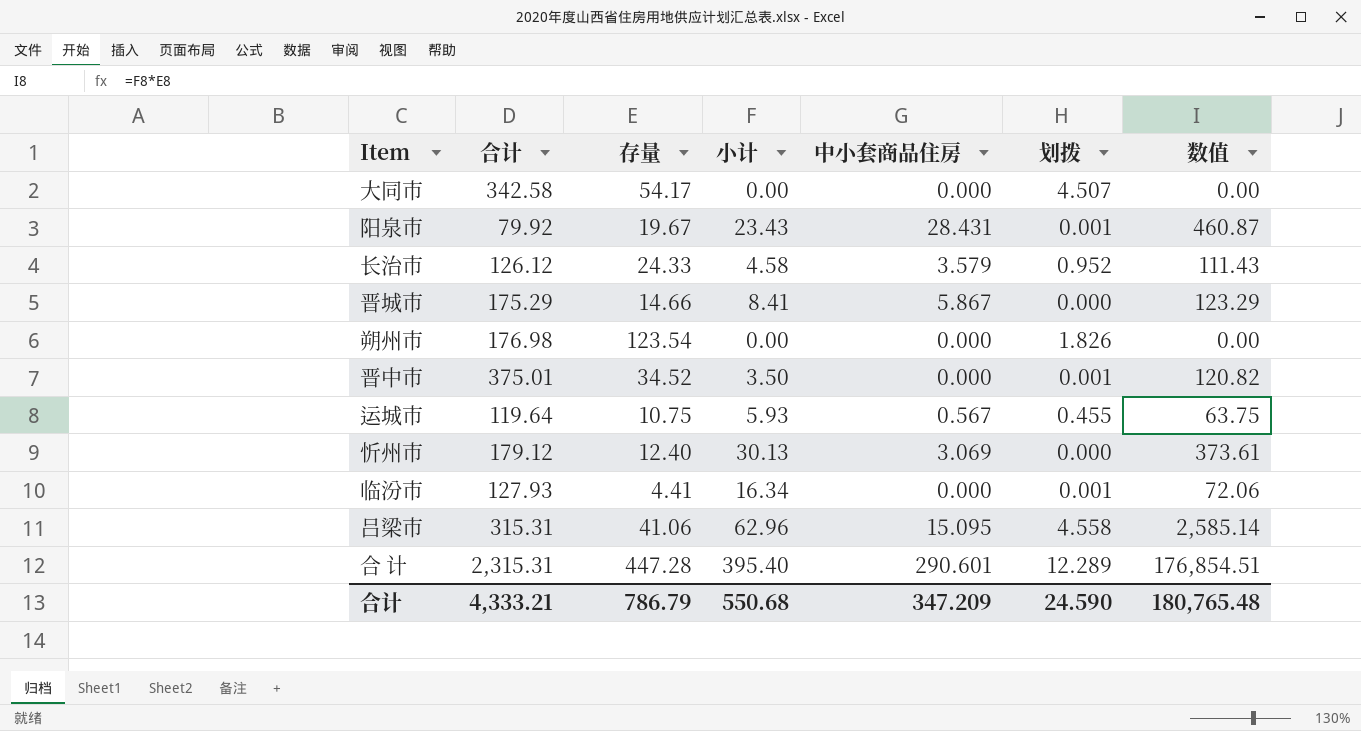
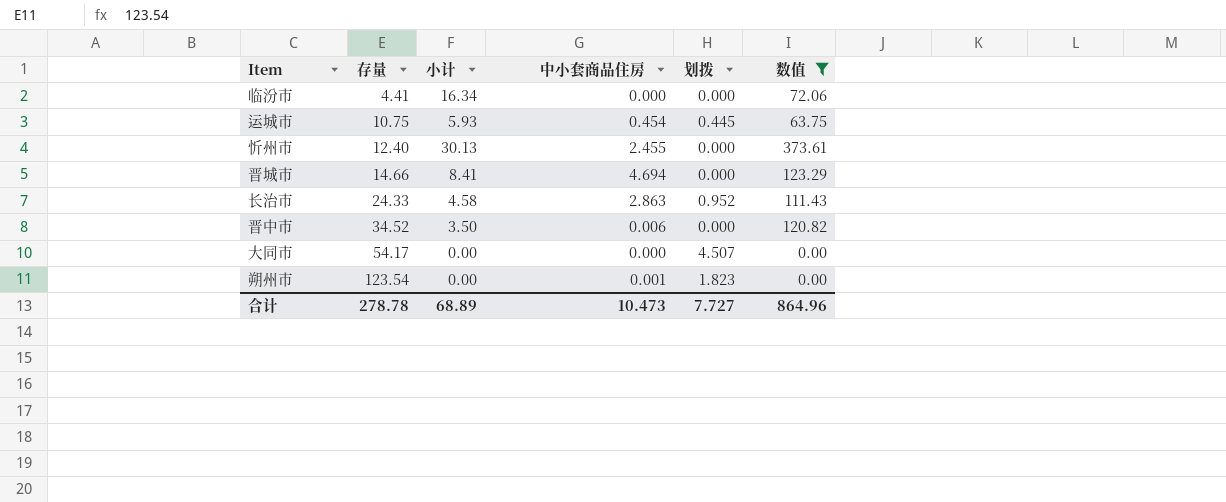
filter: none -> 数值 <= 373.61
row order: none -> 存量 ascending
column 合计 | position: 2 -> none
临汾市 | 划拨: 0.001 -> 0.000
运城市 | 中小套商品住房: 0.567 -> 0.454
运城市 | 划拨: 0.455 -> 0.445
忻州市 | 中小套商品住房: 3.069 -> 2.455
晋城市 | 中小套商品住房: 5.867 -> 4.694
长治市 | 中小套商品住房: 3.579 -> 2.863
晋中市 | 中小套商品住房: 0.000 -> 0.006
晋中市 | 划拨: 0.001 -> 0.000
朔州市 | 中小套商品住房: 0.000 -> 0.001
朔州市 | 划拨: 1.826 -> 1.823
合计 | 存量: 786.79 -> 278.78
合计 | 小计: 550.68 -> 68.89
合计 | 中小套商品住房: 347.209 -> 10.473
合计 | 划拨: 24.590 -> 7.727
合计 | 数值: 180,765.48 -> 864.96

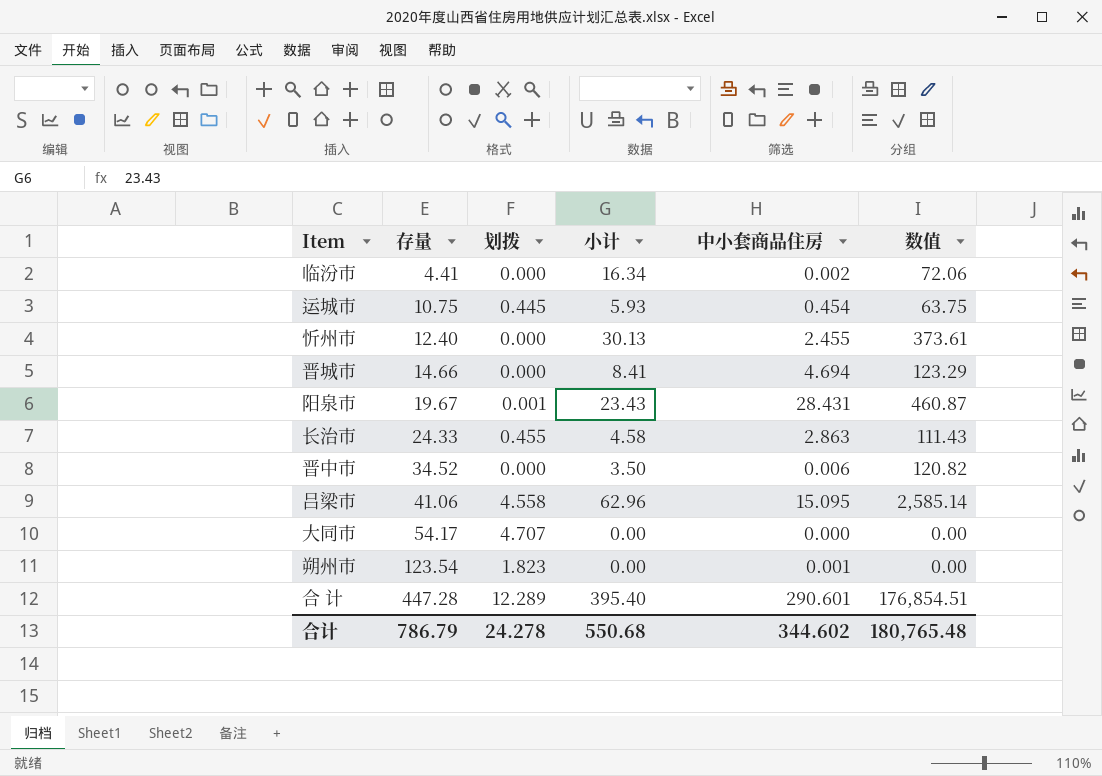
filter: 数值 <= 373.61 -> none
column 划拨 | position: 5 -> 3
临汾市 | 中小套商品住房: 0.000 -> 0.002
长治市 | 划拨: 0.952 -> 0.455
大同市 | 划拨: 4.507 -> 4.707
合计 | 存量: 278.78 -> 786.79
合计 | 划拨: 7.727 -> 24.278
合计 | 小计: 68.89 -> 550.68
合计 | 中小套商品住房: 10.473 -> 344.602
合计 | 数值: 864.96 -> 180,765.48

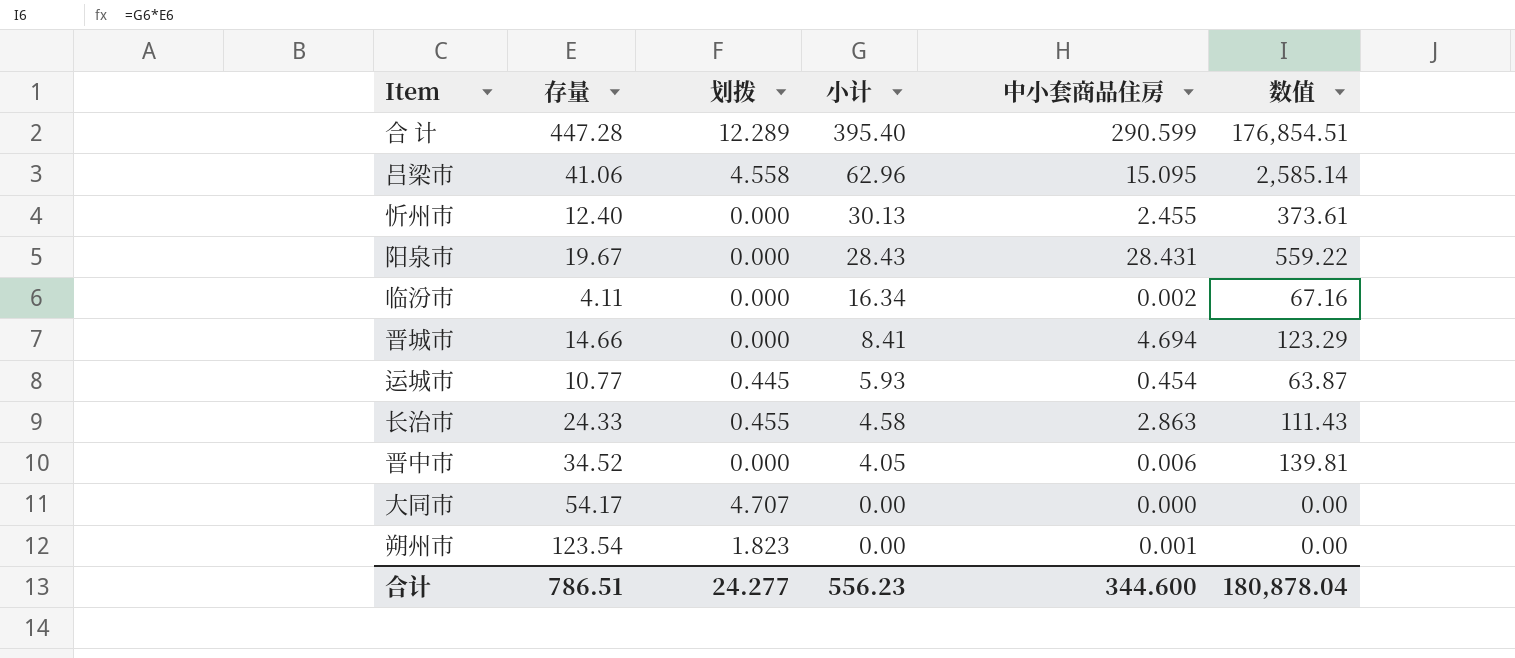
row order: 存量 ascending -> 小计 descending
合 计 | 中小套商品住房: 290.601 -> 290.599
阳泉市 | 划拨: 0.001 -> 0.000
阳泉市 | 小计: 23.43 -> 28.43
阳泉市 | 数值: 460.87 -> 559.22
临汾市 | 存量: 4.41 -> 4.11
临汾市 | 数值: 72.06 -> 67.16
运城市 | 存量: 10.75 -> 10.77
运城市 | 数值: 63.75 -> 63.87
晋中市 | 小计: 3.50 -> 4.05
晋中市 | 数值: 120.82 -> 139.81
合计 | 存量: 786.79 -> 786.51
合计 | 划拨: 24.278 -> 24.277
合计 | 小计: 550.68 -> 556.23
合计 | 中小套商品住房: 344.602 -> 344.600
合计 | 数值: 180,765.48 -> 180,878.04

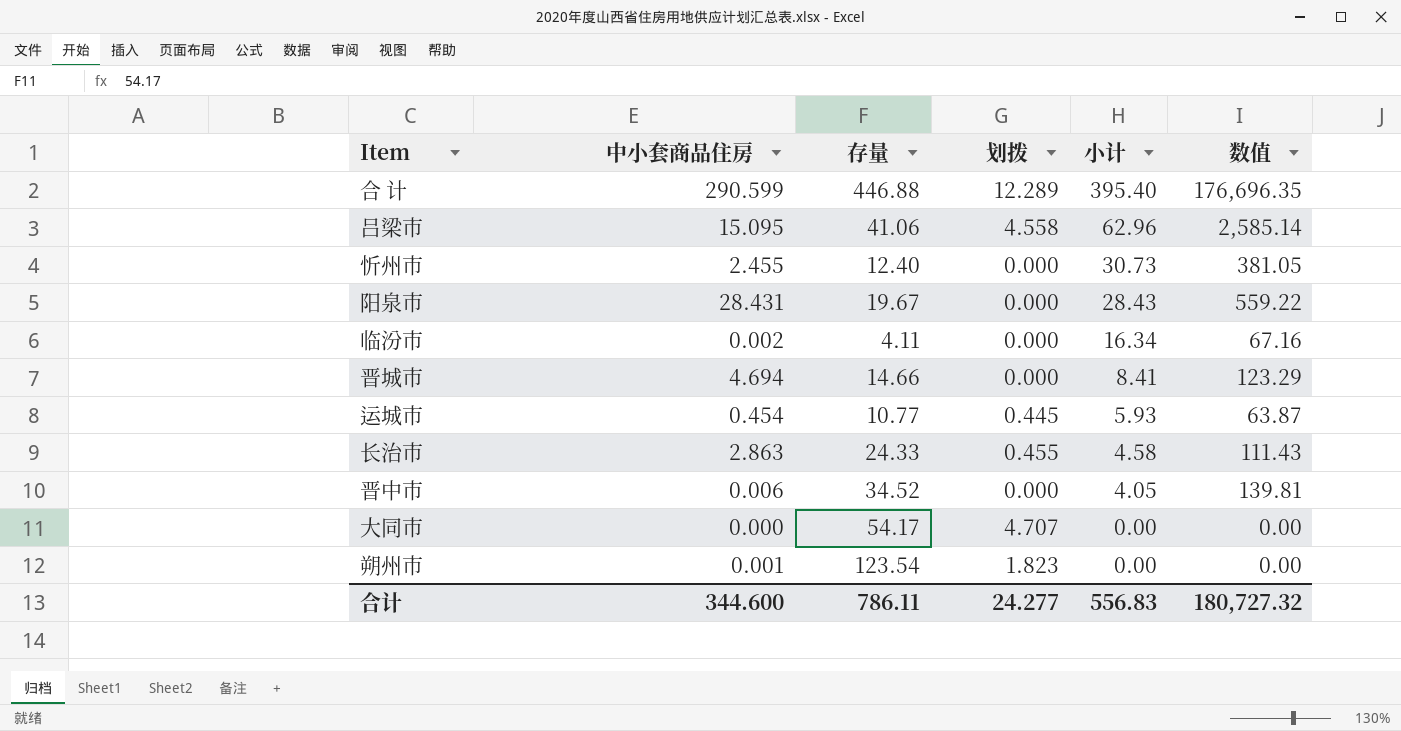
column 中小套商品住房 | position: 5 -> 2
合 计 | 存量: 447.28 -> 446.88
合 计 | 数值: 176,854.51 -> 176,696.35
忻州市 | 小计: 30.13 -> 30.73
忻州市 | 数值: 373.61 -> 381.05
合计 | 存量: 786.51 -> 786.11
合计 | 小计: 556.23 -> 556.83
合计 | 数值: 180,878.04 -> 180,727.32

